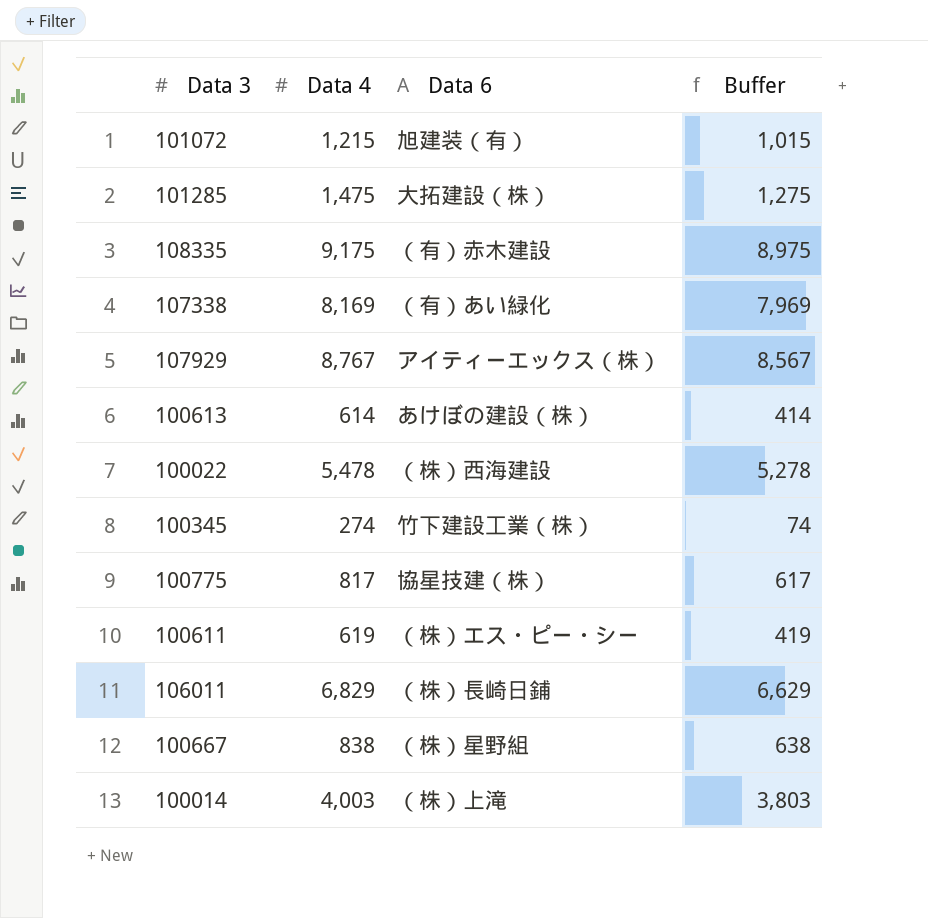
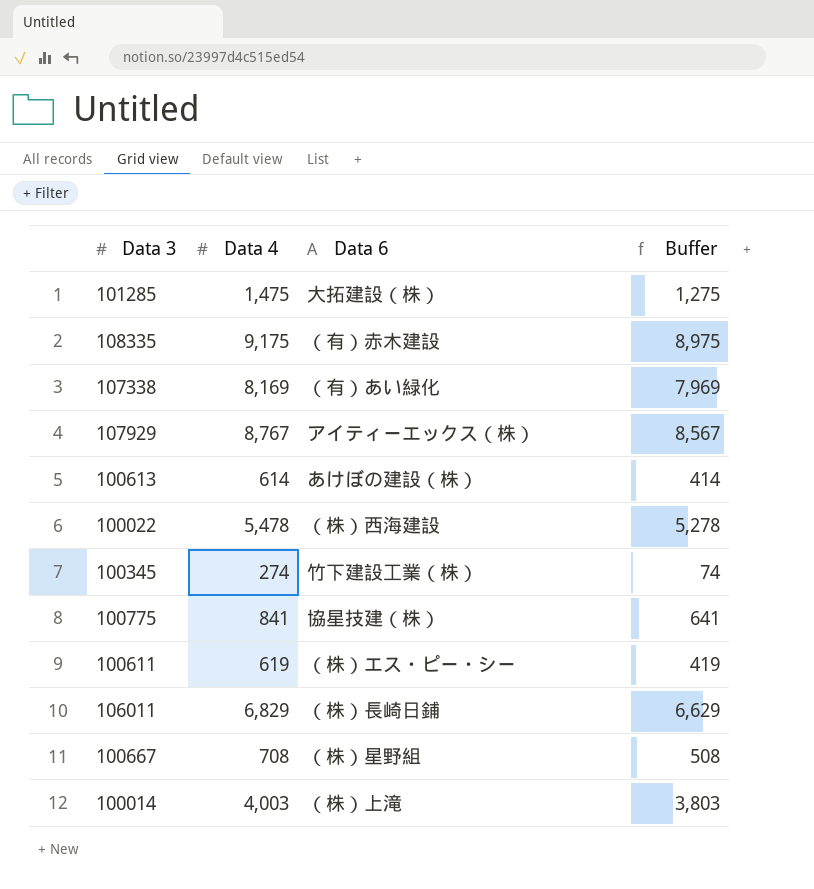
row 101072: 1,215 | 旭建装（有） | 1,015 -> none
100775 | Data 4: 817 -> 841
100775 | Buffer: 617 -> 641
100667 | Data 4: 838 -> 708
100667 | Buffer: 638 -> 508

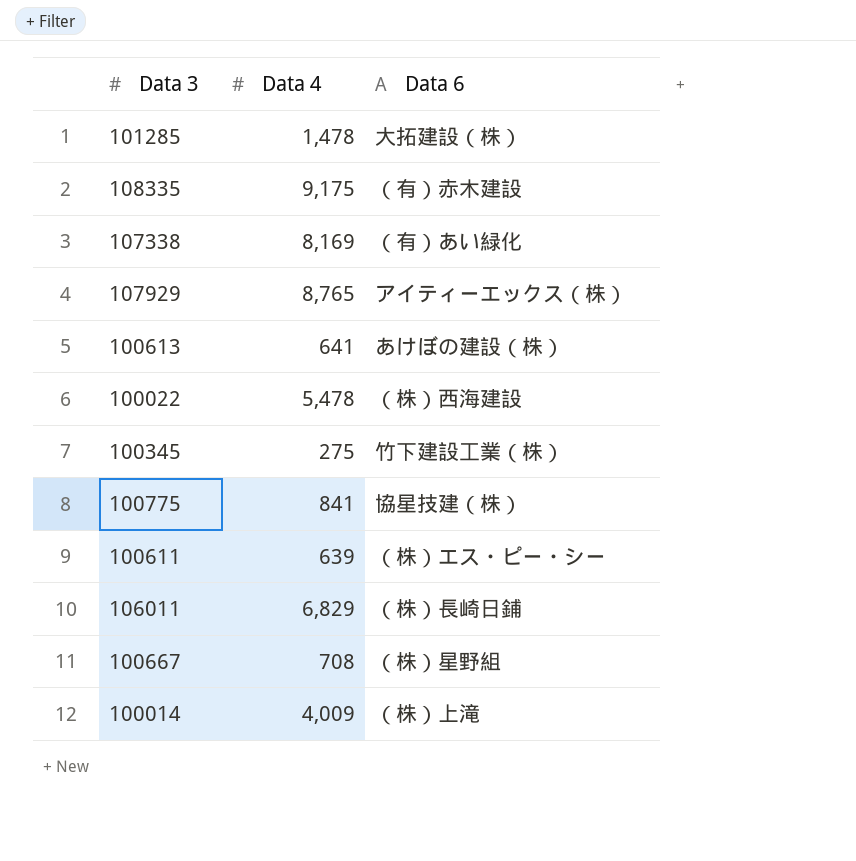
column Buffer | formula: [Data 4] - 200 -> none
101285 | Data 4: 1,475 -> 1,478
107929 | Data 4: 8,767 -> 8,765
100613 | Data 4: 614 -> 641
100345 | Data 4: 274 -> 275
100611 | Data 4: 619 -> 639
100014 | Data 4: 4,003 -> 4,009

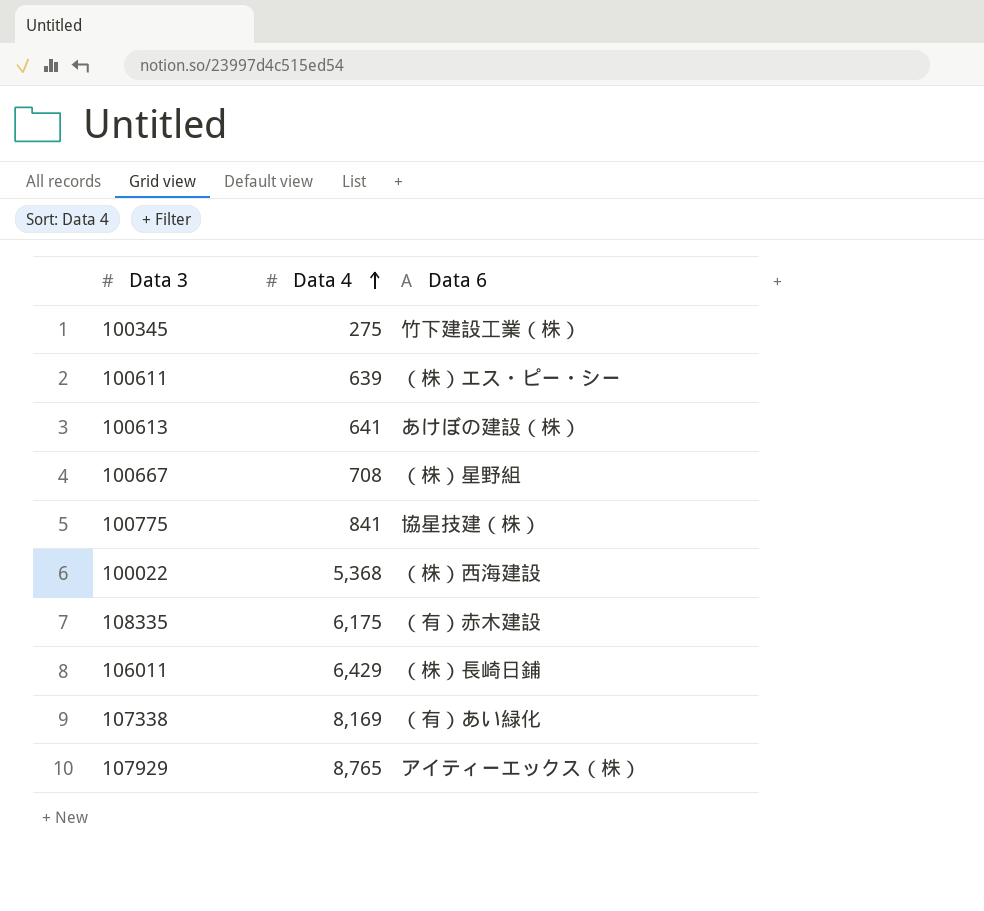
row order: none -> Data 4 ascending
row 101285: 1,478 | 大拓建設（株） -> none
row 100014: 4,009 | （株）上滝 -> none
100022 | Data 4: 5,478 -> 5,368
108335 | Data 4: 9,175 -> 6,175
106011 | Data 4: 6,829 -> 6,429

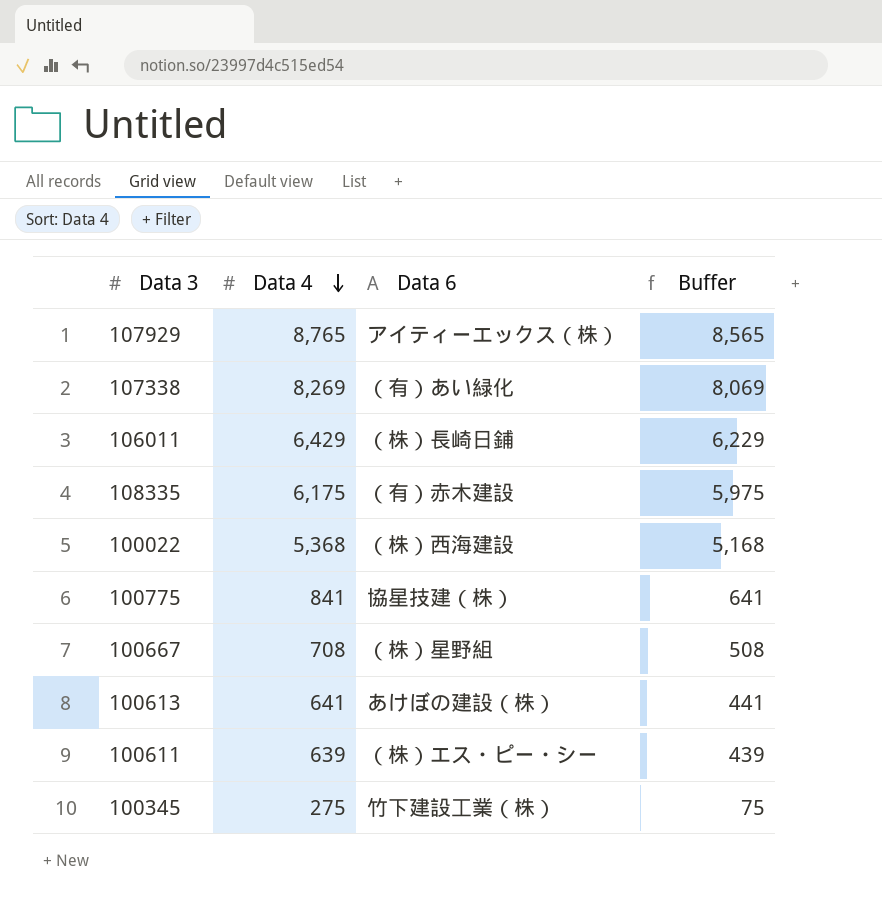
row order: Data 4 ascending -> Data 4 descending
column Buffer | formula: none -> [Data 4] - 200
107338 | Data 4: 8,169 -> 8,269

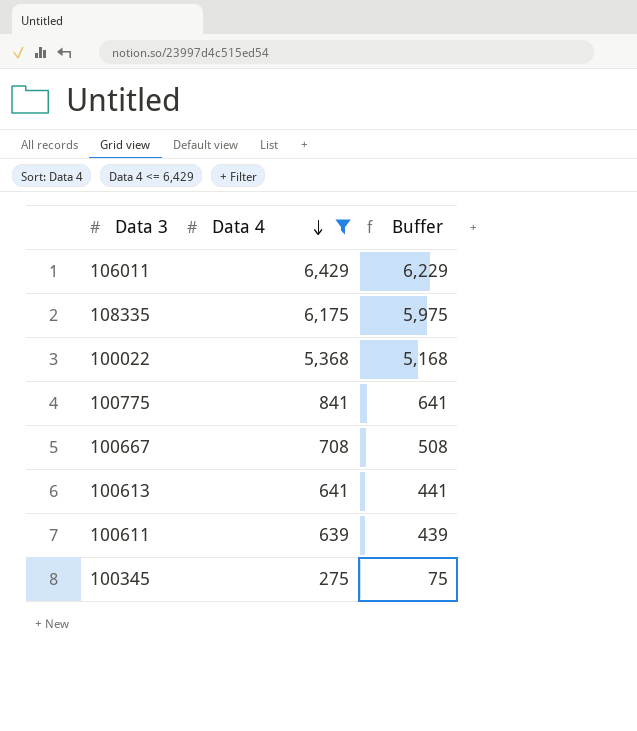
filter: none -> Data 4 <= 6,429
column Data 6 | position: 3 -> none

